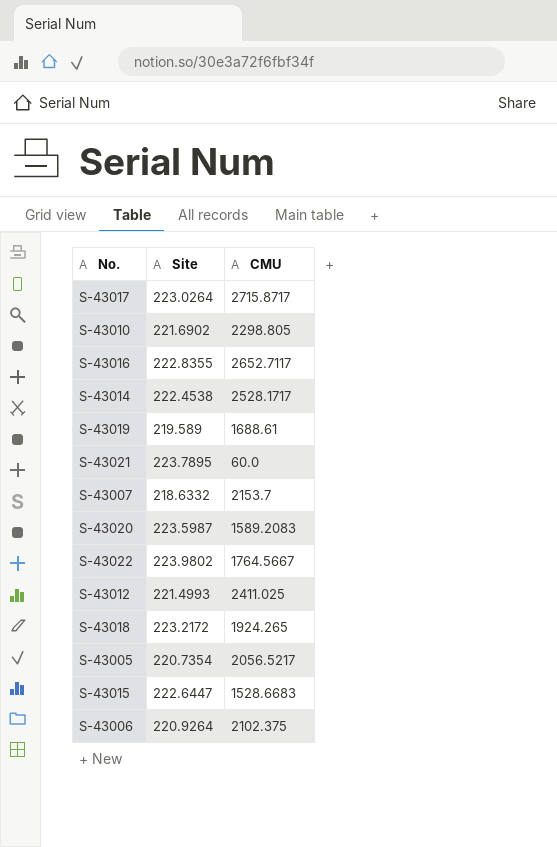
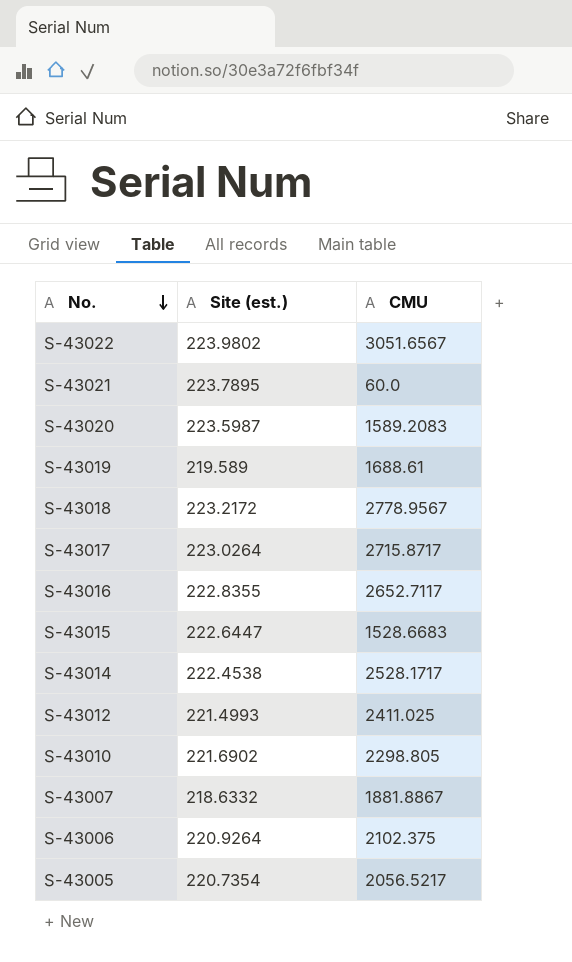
row order: none -> No. descending
column name: Site -> Site (est.)
S-43022 | CMU: 1764.5667 -> 3051.6567
S-43018 | CMU: 1924.265 -> 2778.9567
S-43007 | CMU: 2153.7 -> 1881.8867

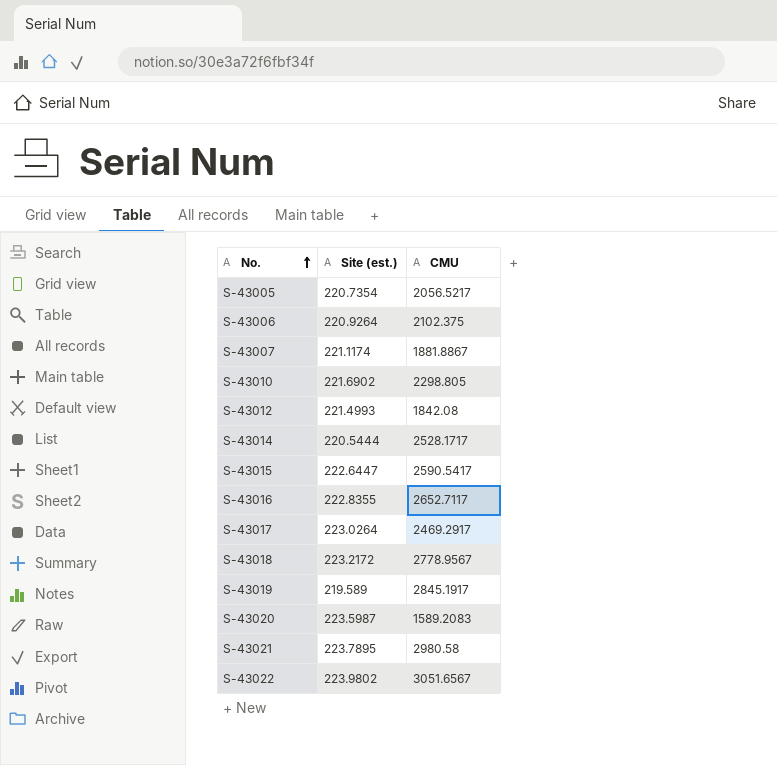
row order: No. descending -> No. ascending
S-43007 | Site (est.): 218.6332 -> 221.1174
S-43012 | CMU: 2411.025 -> 1842.08
S-43014 | Site (est.): 222.4538 -> 220.5444
S-43015 | CMU: 1528.6683 -> 2590.5417
S-43017 | CMU: 2715.8717 -> 2469.2917
S-43019 | CMU: 1688.61 -> 2845.1917
S-43021 | CMU: 60.0 -> 2980.58

